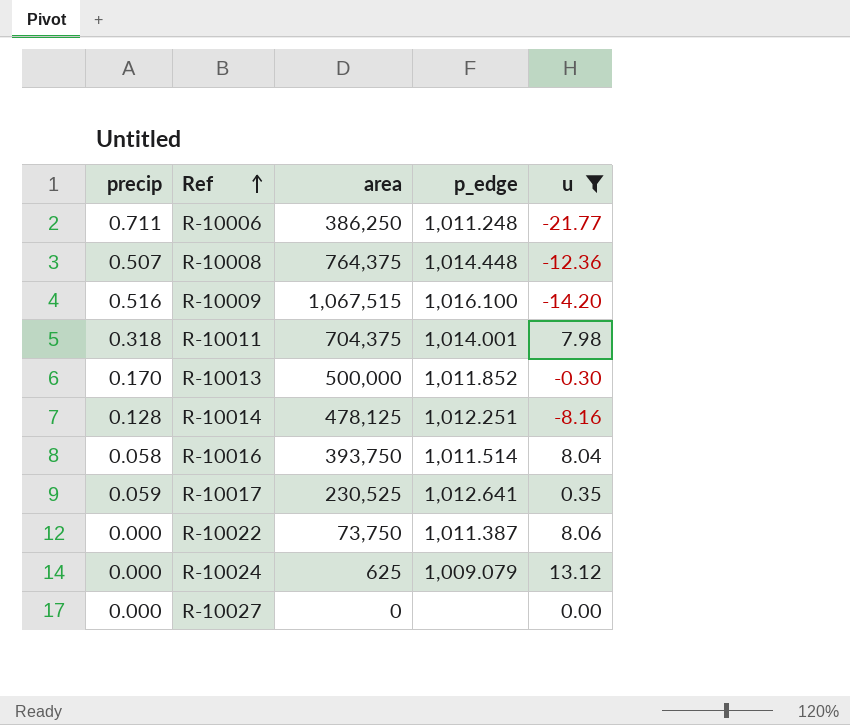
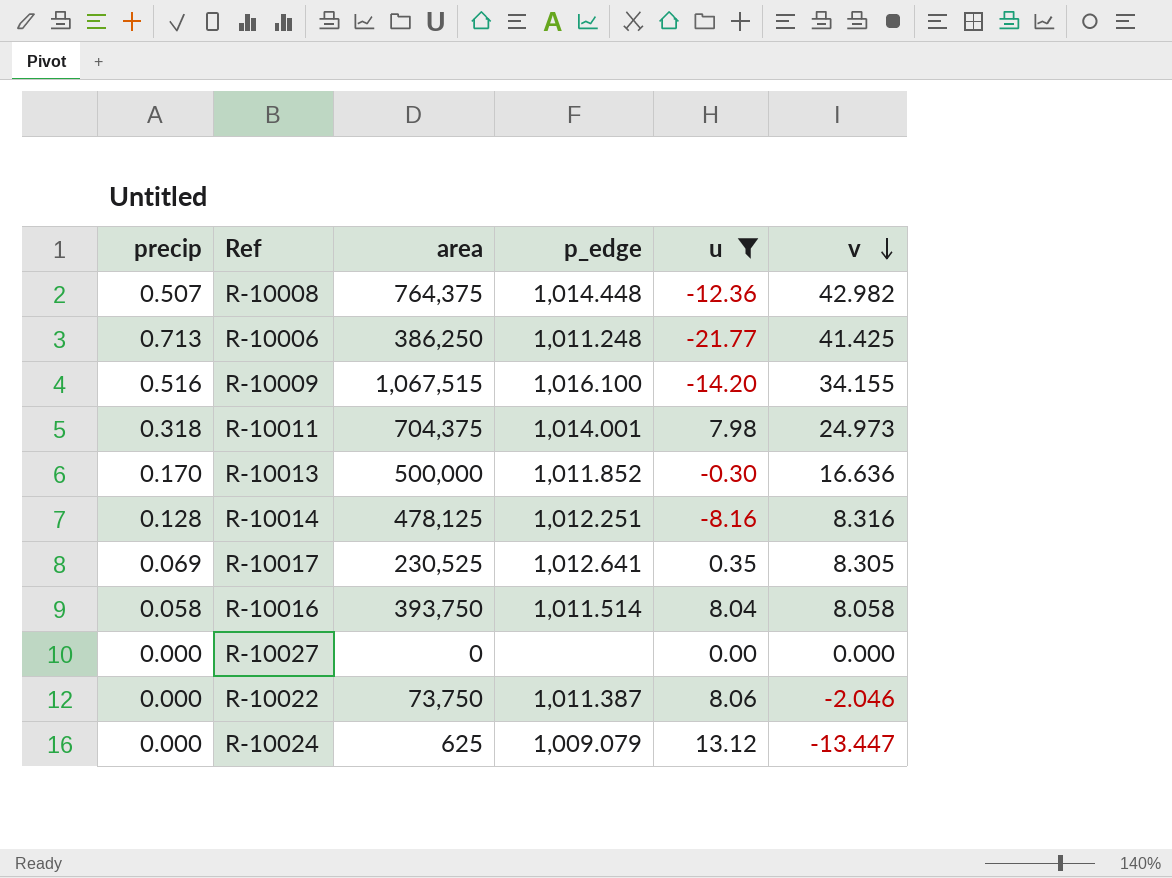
row order: Ref ascending -> v descending
column v | position: none -> 6
R-10006 | precip: 0.711 -> 0.713
R-10017 | precip: 0.059 -> 0.069

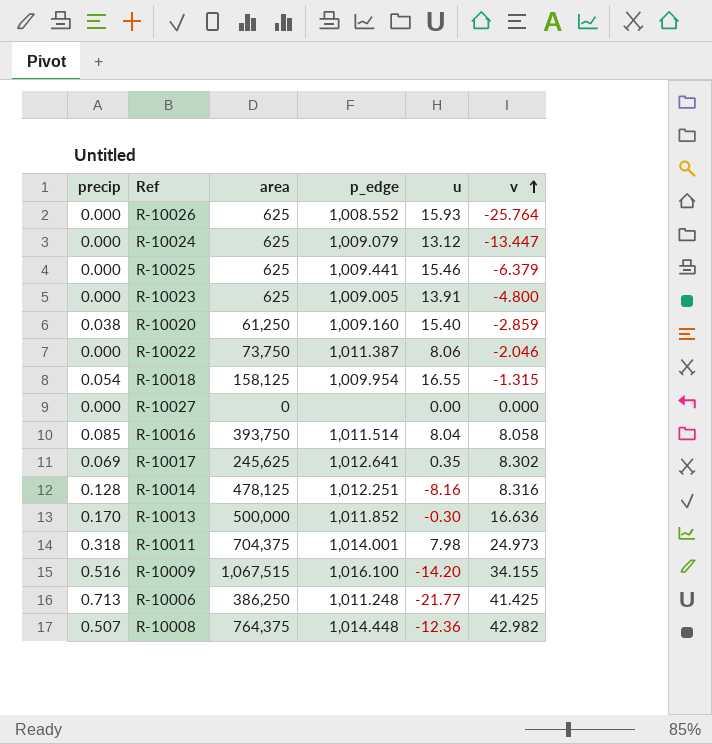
filter: u <= 13.12 -> none
row order: v descending -> v ascending
R-10016 | precip: 0.058 -> 0.085
R-10017 | area: 230,525 -> 245,625
R-10017 | v: 8.305 -> 8.302

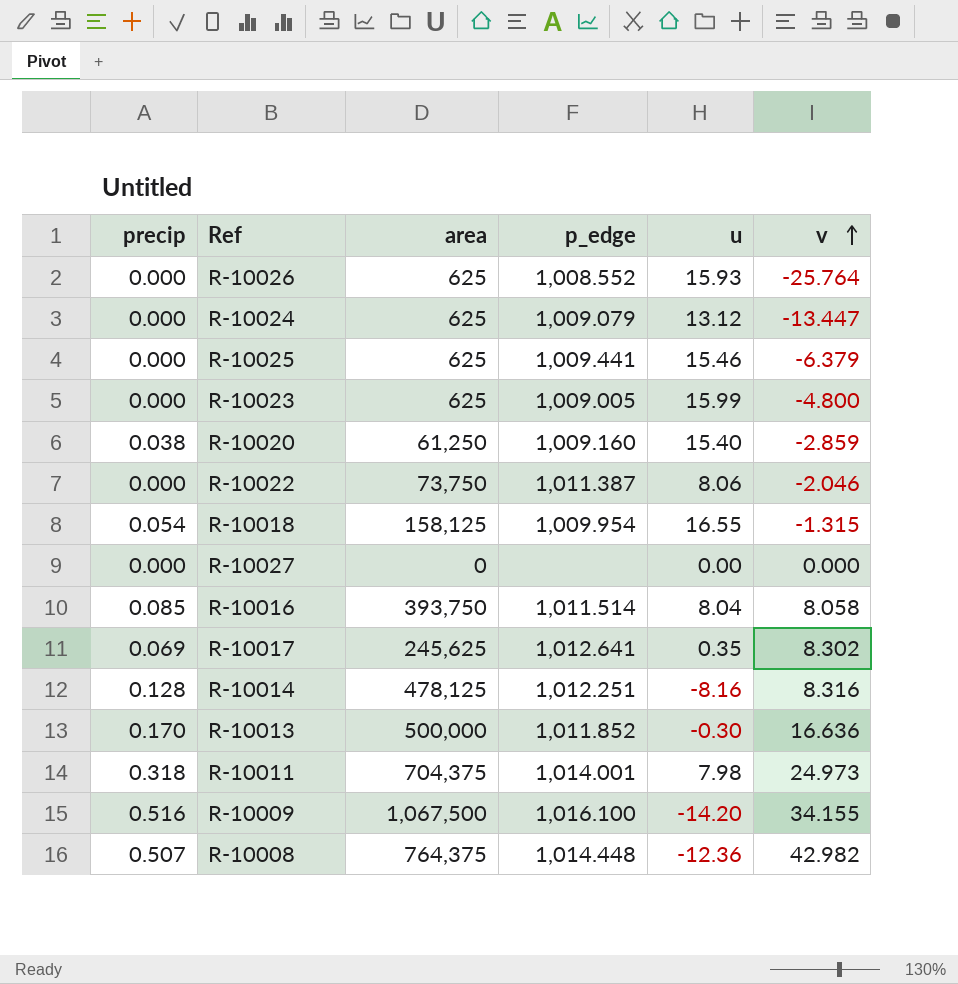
row R-10006: 0.713 | 386,250 | 1,011.248 | -21.77 | 41.425 -> none
R-10023 | u: 13.91 -> 15.99
R-10009 | area: 1,067,515 -> 1,067,500

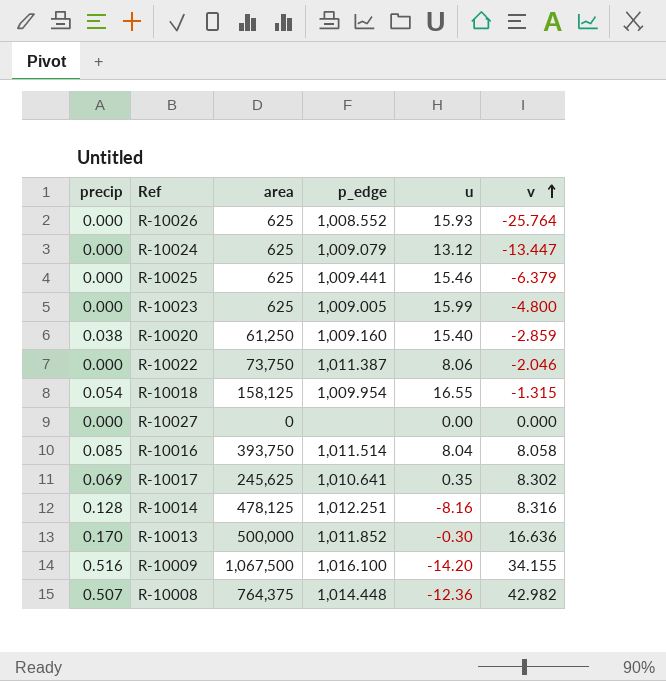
row R-10011: 0.318 | 704,375 | 1,014.001 | 7.98 | 24.973 -> none
R-10017 | p_edge: 1,012.641 -> 1,010.641

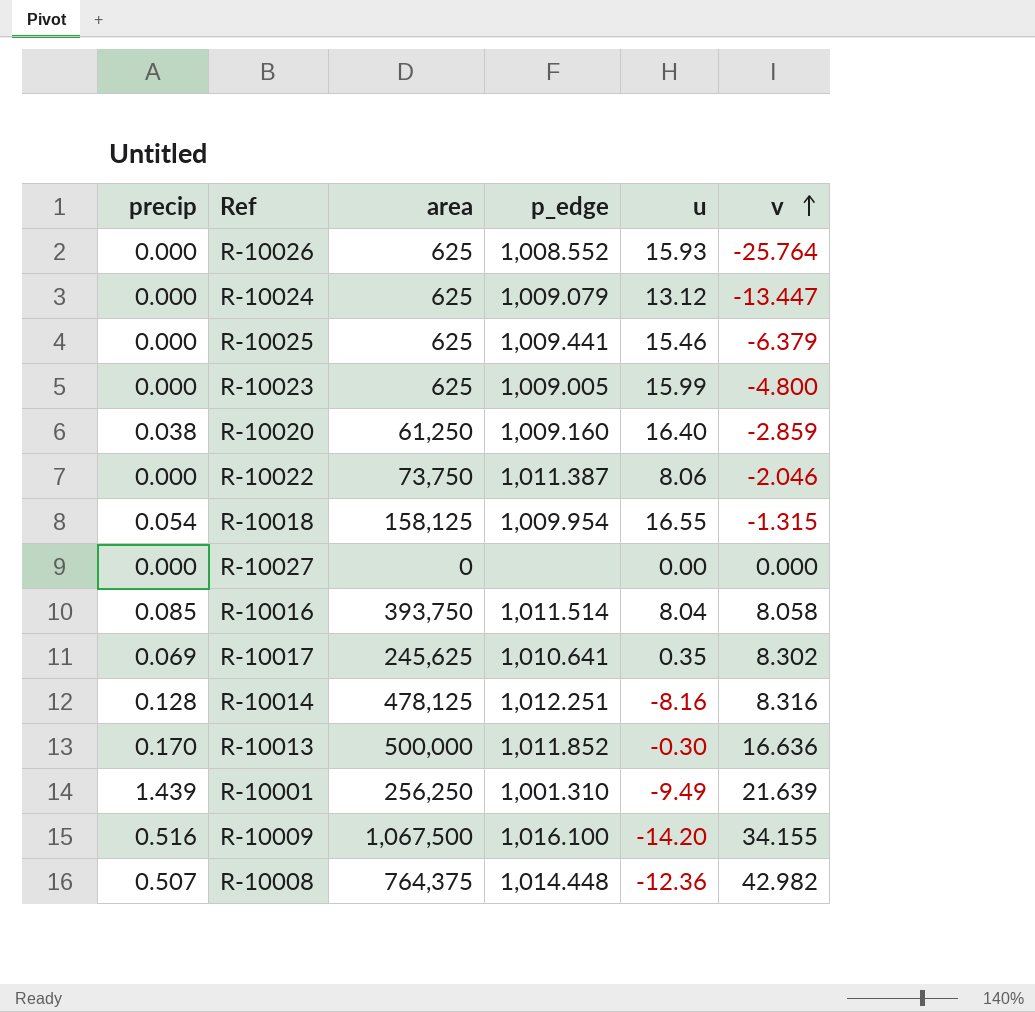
R-10020 | u: 15.40 -> 16.40
row R-10001: none -> 1.439 | 256,250 | 1,001.310 | -9.49 | 21.639

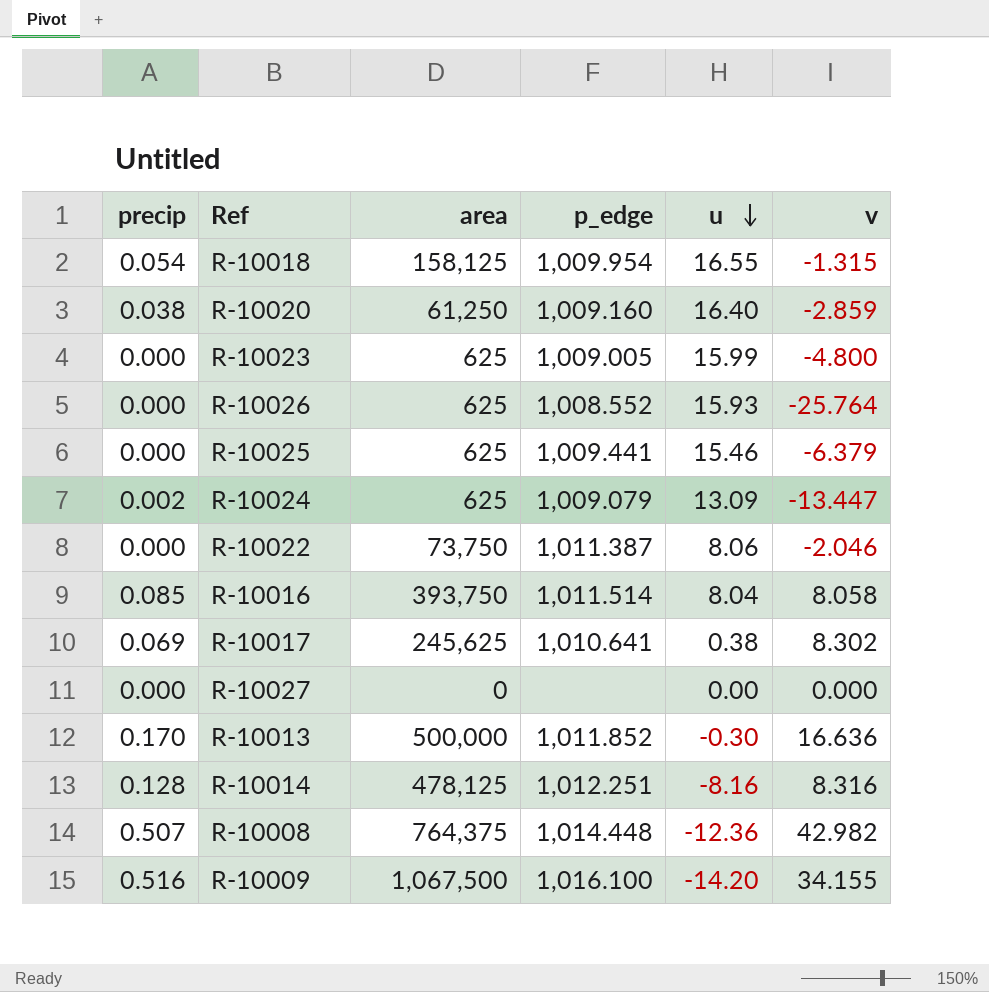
row order: v ascending -> u descending
row R-10001: 1.439 | 256,250 | 1,001.310 | -9.49 | 21.639 -> none
R-10024 | precip: 0.000 -> 0.002
R-10024 | u: 13.12 -> 13.09
R-10017 | u: 0.35 -> 0.38

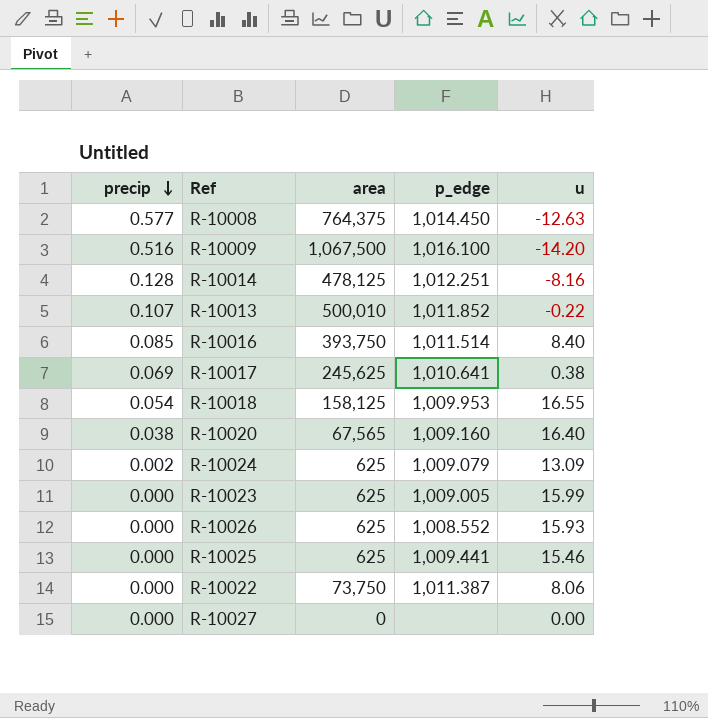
row order: u descending -> precip descending
column v | position: 6 -> none
R-10008 | precip: 0.507 -> 0.577
R-10008 | p_edge: 1,014.448 -> 1,014.450
R-10008 | u: -12.36 -> -12.63
R-10013 | precip: 0.170 -> 0.107
R-10013 | area: 500,000 -> 500,010
R-10013 | u: -0.30 -> -0.22
R-10016 | u: 8.04 -> 8.40
R-10018 | p_edge: 1,009.954 -> 1,009.953
R-10020 | area: 61,250 -> 67,565

